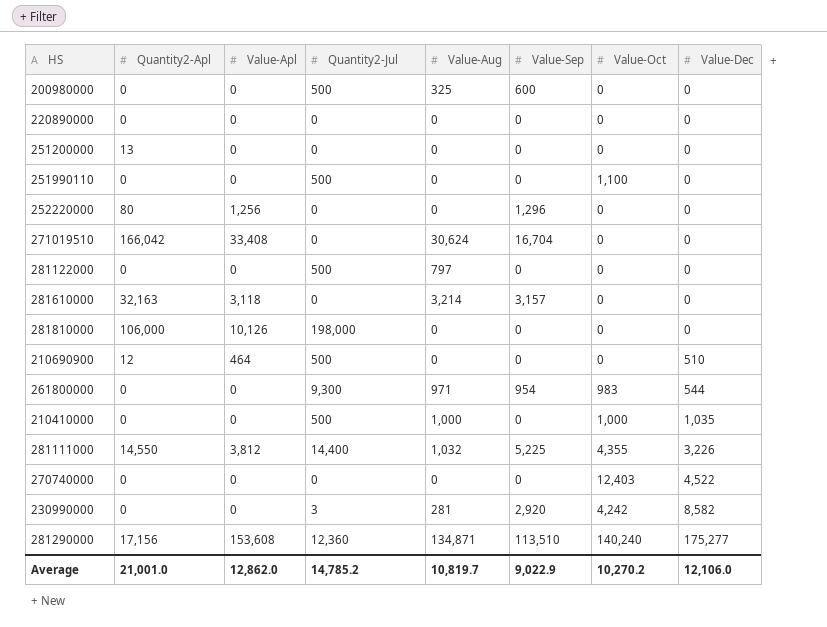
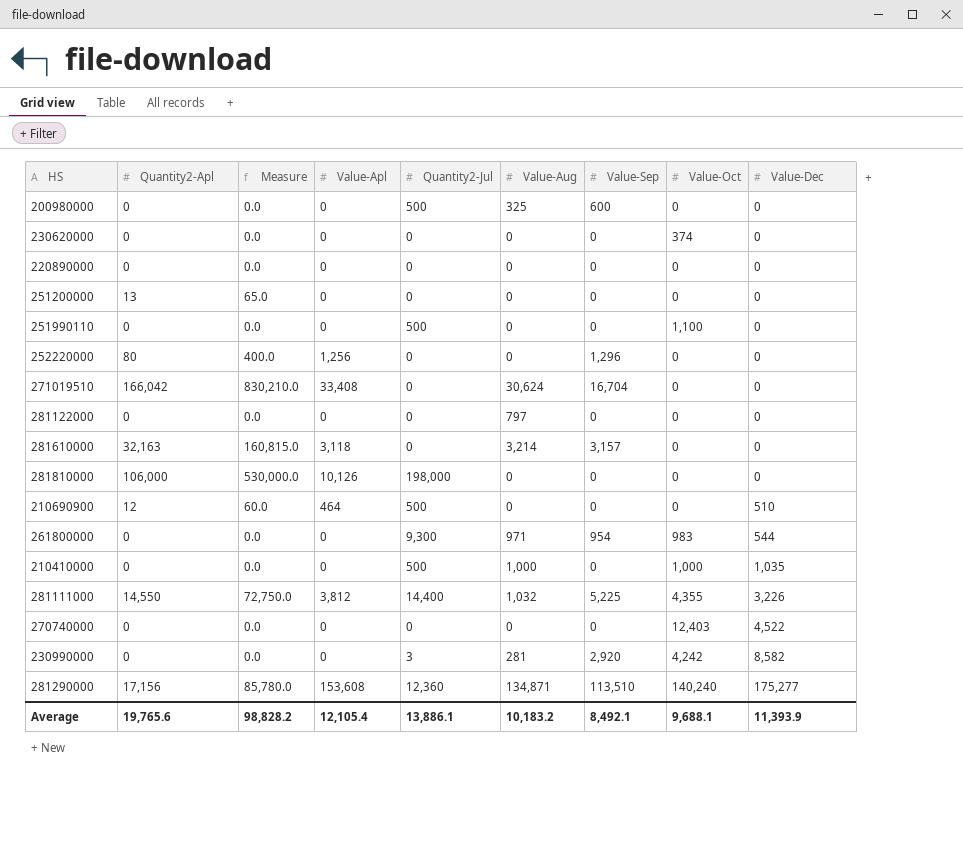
column Measure | formula: none -> [Quantity2-Apl] * 5
row 230620000: none -> 0 | 0.0 | 0 | 0 | 0 | 0 | 374 | 0
281122000 | Quantity2-Jul: 500 -> 0
Average | Quantity2-Apl: 21,001.0 -> 19,765.6
Average | Value-Apl: 12,862.0 -> 12,105.4
Average | Quantity2-Jul: 14,785.2 -> 13,886.1
Average | Value-Aug: 10,819.7 -> 10,183.2
Average | Value-Sep: 9,022.9 -> 8,492.1
Average | Value-Oct: 10,270.2 -> 9,688.1
Average | Value-Dec: 12,106.0 -> 11,393.9

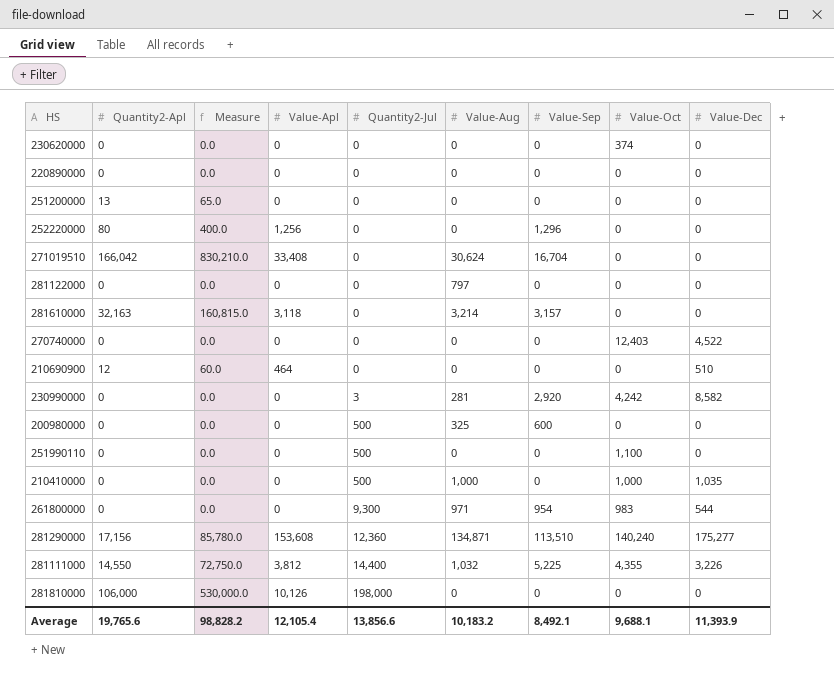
row order: Value-Dec ascending -> Quantity2-Jul ascending
210690900 | Quantity2-Jul: 500 -> 0
Average | Quantity2-Jul: 13,886.1 -> 13,856.6

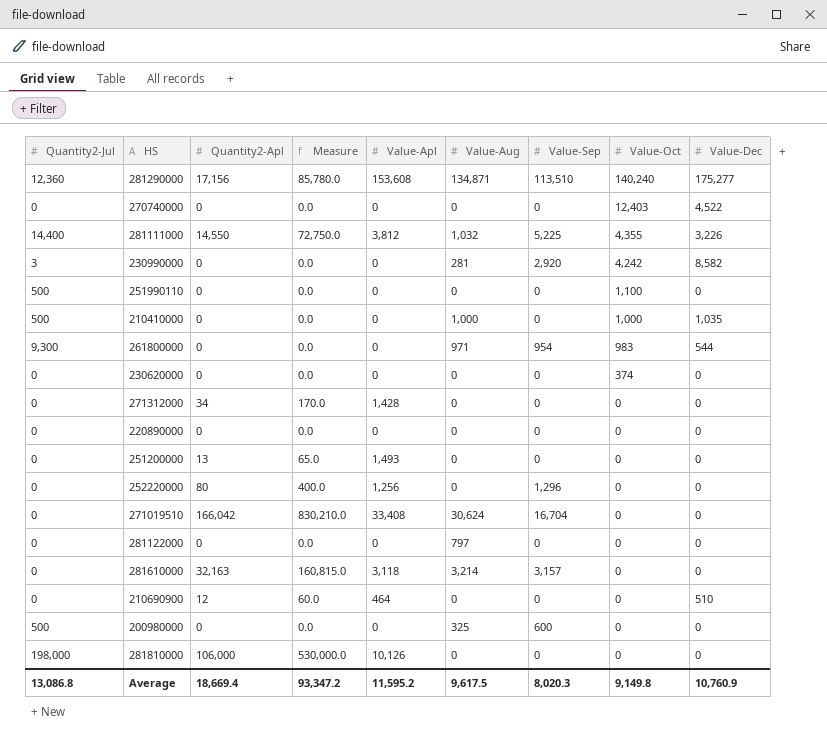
row order: Quantity2-Jul ascending -> Value-Oct descending
column Quantity2-Jul | position: 5 -> 1
row 271312000: none -> 0 | 34 | 170.0 | 1,428 | 0 | 0 | 0 | 0
251200000 | Value-Apl: 0 -> 1,493
Average | Quantity2-Jul: 13,856.6 -> 13,086.8
Average | Quantity2-Apl: 19,765.6 -> 18,669.4
Average | Measure: 98,828.2 -> 93,347.2
Average | Value-Apl: 12,105.4 -> 11,595.2
Average | Value-Aug: 10,183.2 -> 9,617.5
Average | Value-Sep: 8,492.1 -> 8,020.3
Average | Value-Oct: 9,688.1 -> 9,149.8
Average | Value-Dec: 11,393.9 -> 10,760.9

